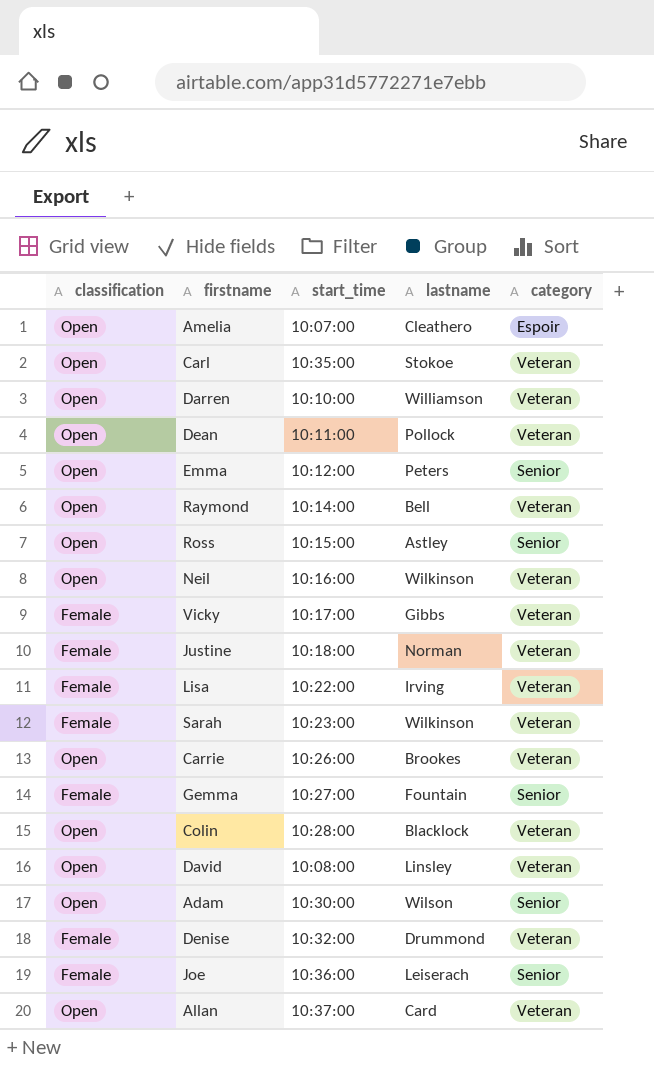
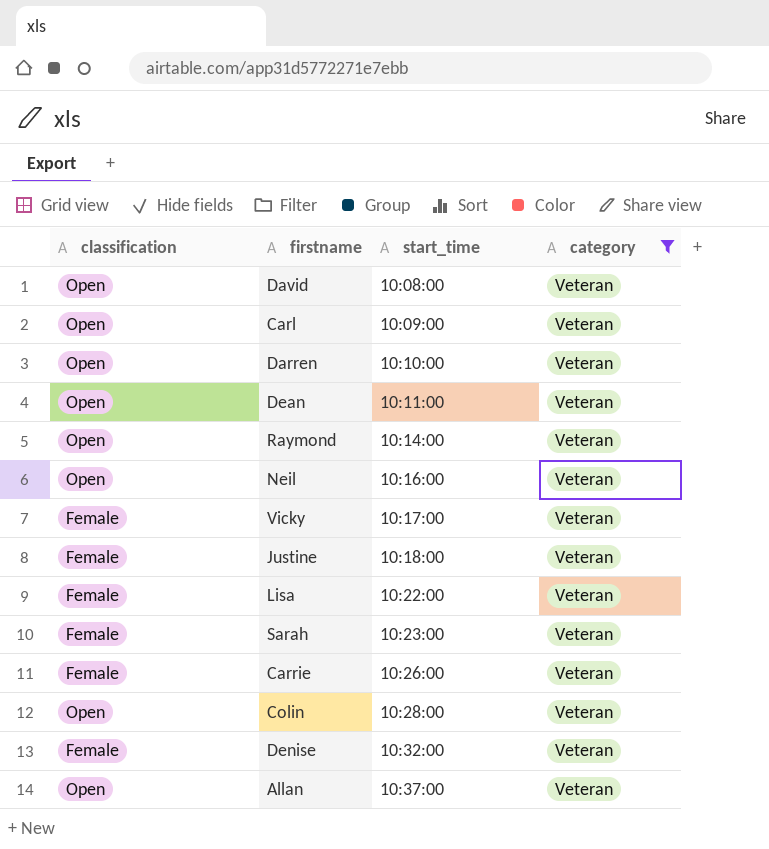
filter: none -> category = Veteran
row order: none -> start_time ascending
column lastname | position: 4 -> none
Carl | start_time: 10:35:00 -> 10:09:00
Carrie | classification: Open -> Female

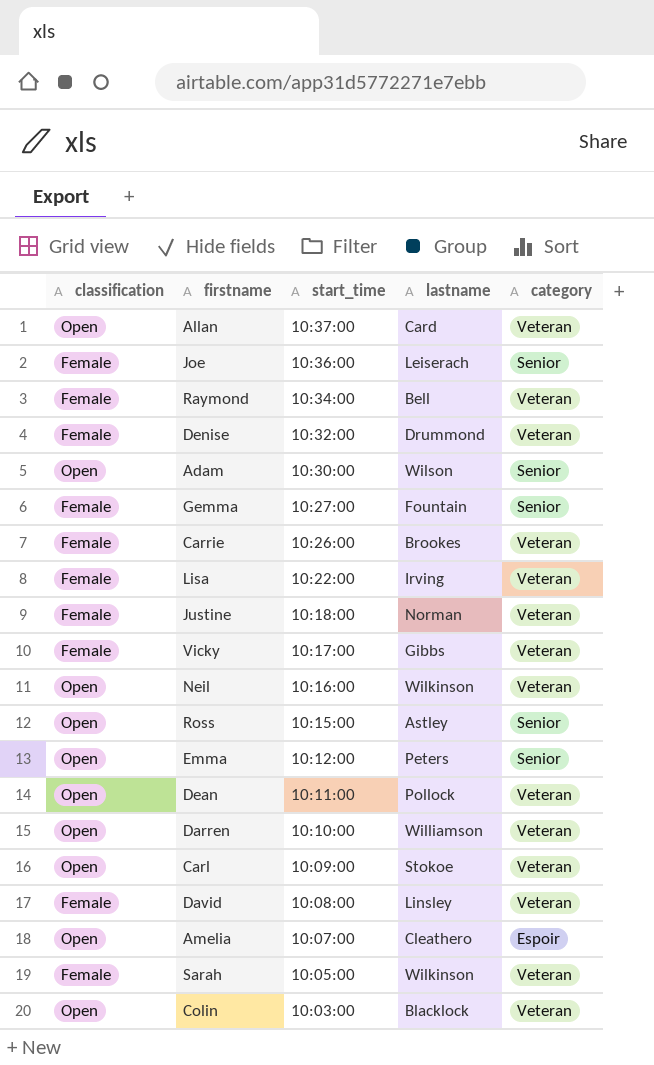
filter: category = Veteran -> none
row order: start_time ascending -> start_time descending
column lastname | position: none -> 4
Raymond | classification: Open -> Female
Raymond | start_time: 10:14:00 -> 10:34:00
David | classification: Open -> Female
Sarah | start_time: 10:23:00 -> 10:05:00
Colin | start_time: 10:28:00 -> 10:03:00

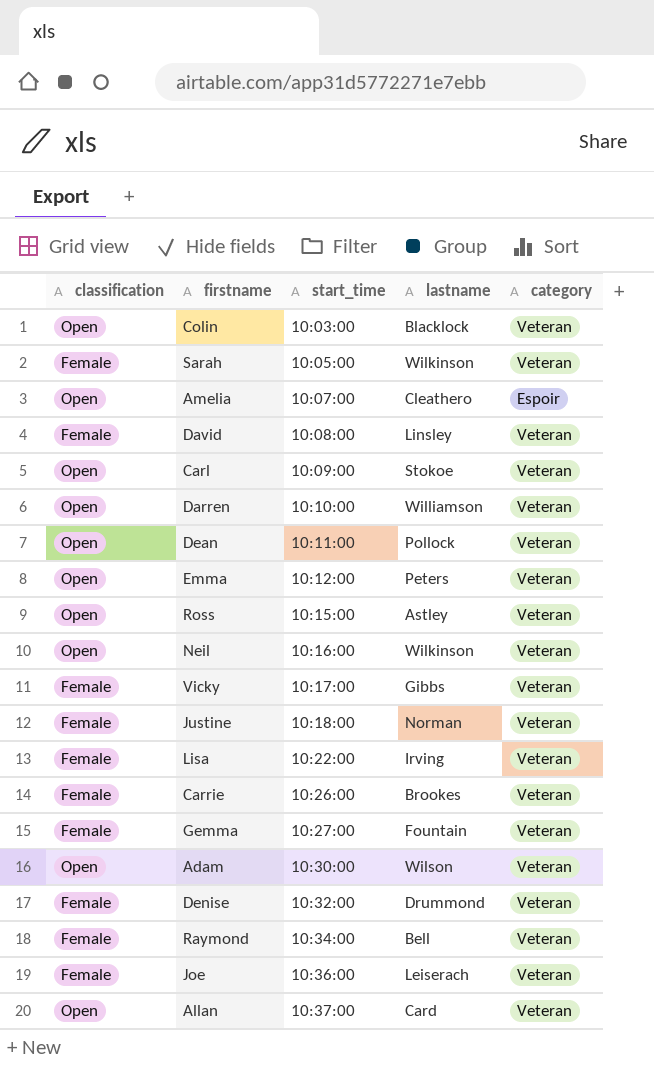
row order: start_time descending -> start_time ascending
Emma | category: Senior -> Veteran
Ross | category: Senior -> Veteran
Gemma | category: Senior -> Veteran
Adam | category: Senior -> Veteran
Joe | category: Senior -> Veteran

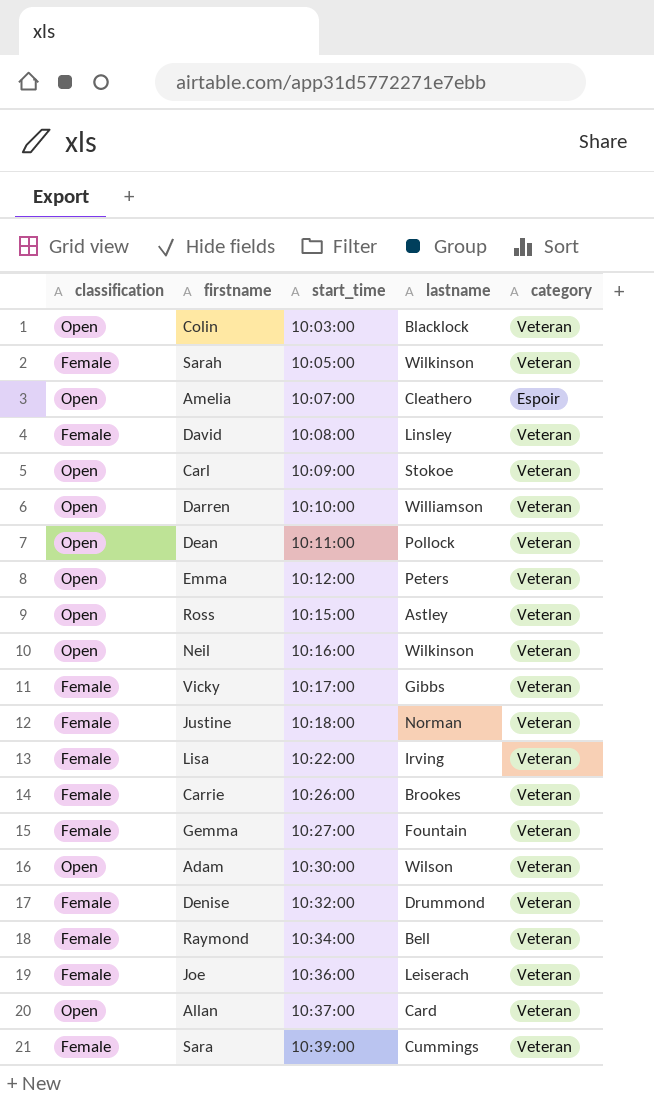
row Sara: none -> Female | 10:39:00 | Cummings | Veteran

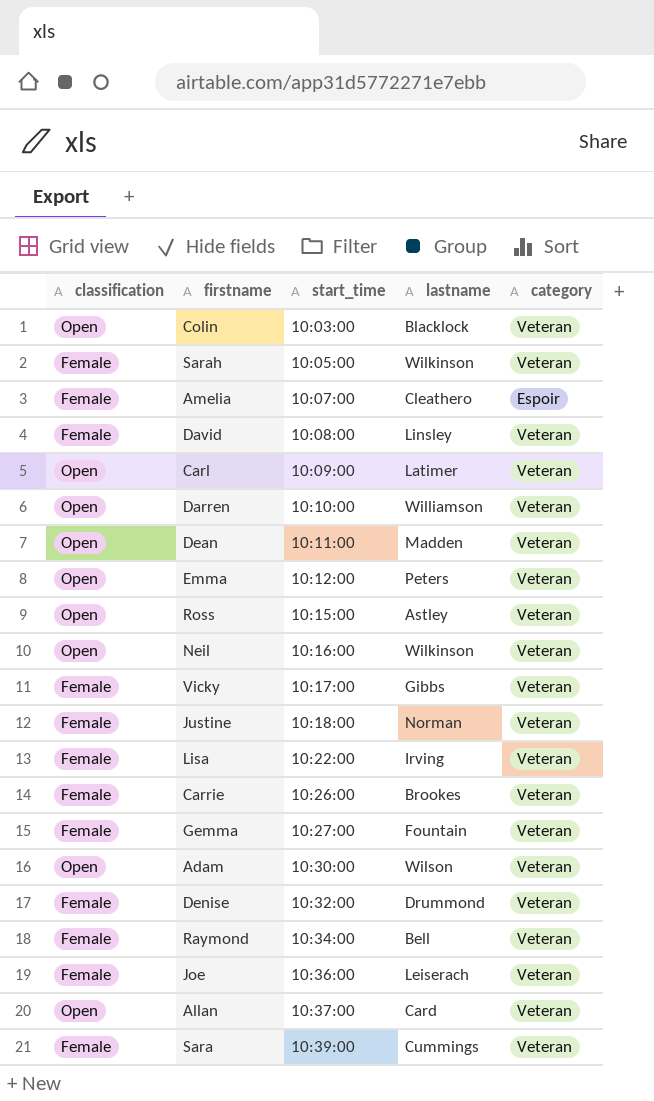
Amelia | classification: Open -> Female
Carl | lastname: Stokoe -> Latimer
Dean | lastname: Pollock -> Madden

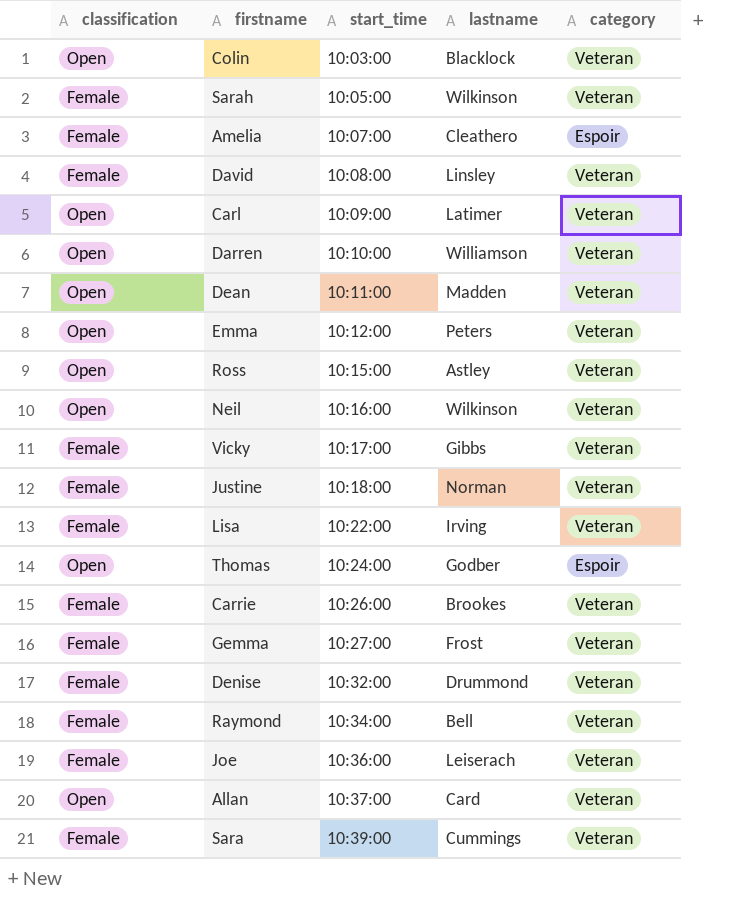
row Adam: Open | 10:30:00 | Wilson | Veteran -> none
row Thomas: none -> Open | 10:24:00 | Godber | Espoir
Gemma | lastname: Fountain -> Frost

